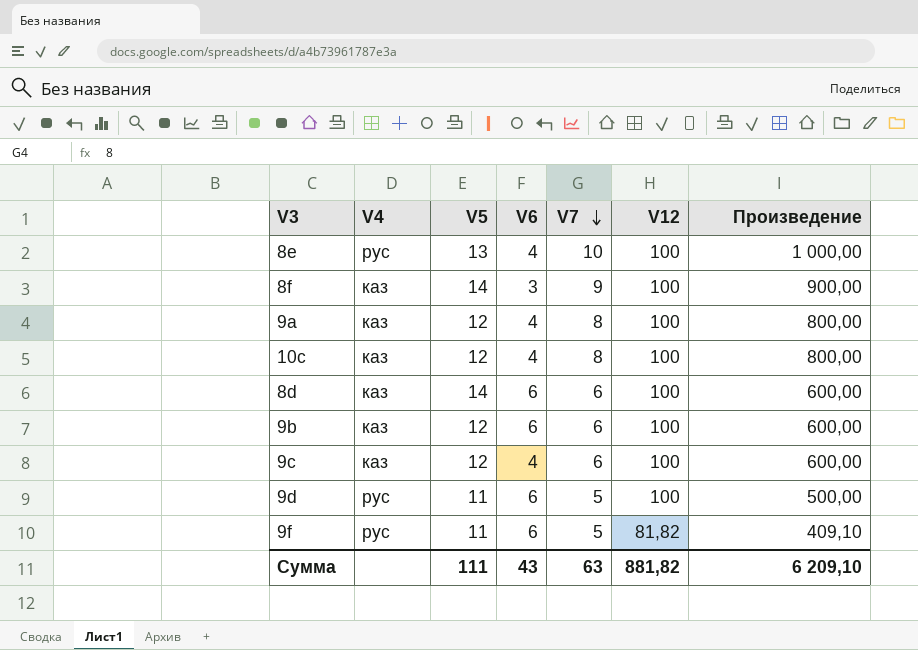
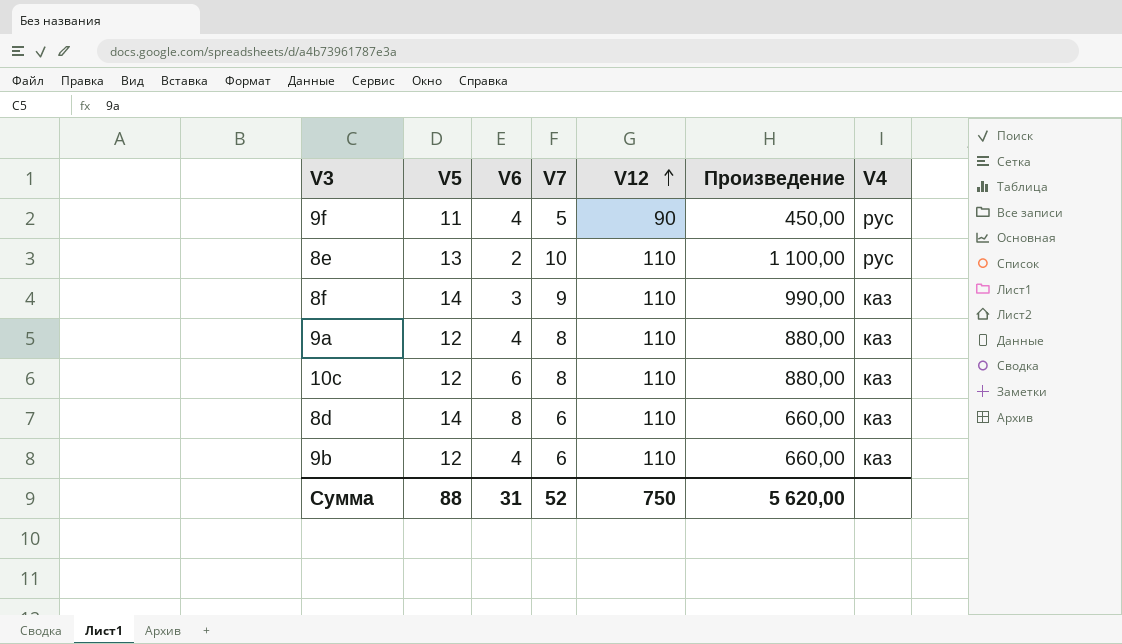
row order: V7 descending -> V12 ascending
column V4 | position: 2 -> 7
row 9c: каз | 12 | 4 | 6 | 100 | 600,00 -> none
row 9d: рус | 11 | 6 | 5 | 100 | 500,00 -> none
9f | V6: 6 -> 4
9f | V12: 81,82 -> 90
9f | Произведение: 409,10 -> 450,00
8e | V6: 4 -> 2
8e | V12: 100 -> 110
8e | Произведение: 1 000,00 -> 1 100,00
8f | V12: 100 -> 110
8f | Произведение: 900,00 -> 990,00
9a | V12: 100 -> 110
9a | Произведение: 800,00 -> 880,00
10c | V6: 4 -> 6
10c | V12: 100 -> 110
10c | Произведение: 800,00 -> 880,00
8d | V6: 6 -> 8
8d | V12: 100 -> 110
8d | Произведение: 600,00 -> 660,00
9b | V6: 6 -> 4
9b | V12: 100 -> 110
9b | Произведение: 600,00 -> 660,00
Сумма | V5: 111 -> 88
Сумма | V6: 43 -> 31
Сумма | V7: 63 -> 52
Сумма | V12: 881,82 -> 750
Сумма | Произведение: 6 209,10 -> 5 620,00

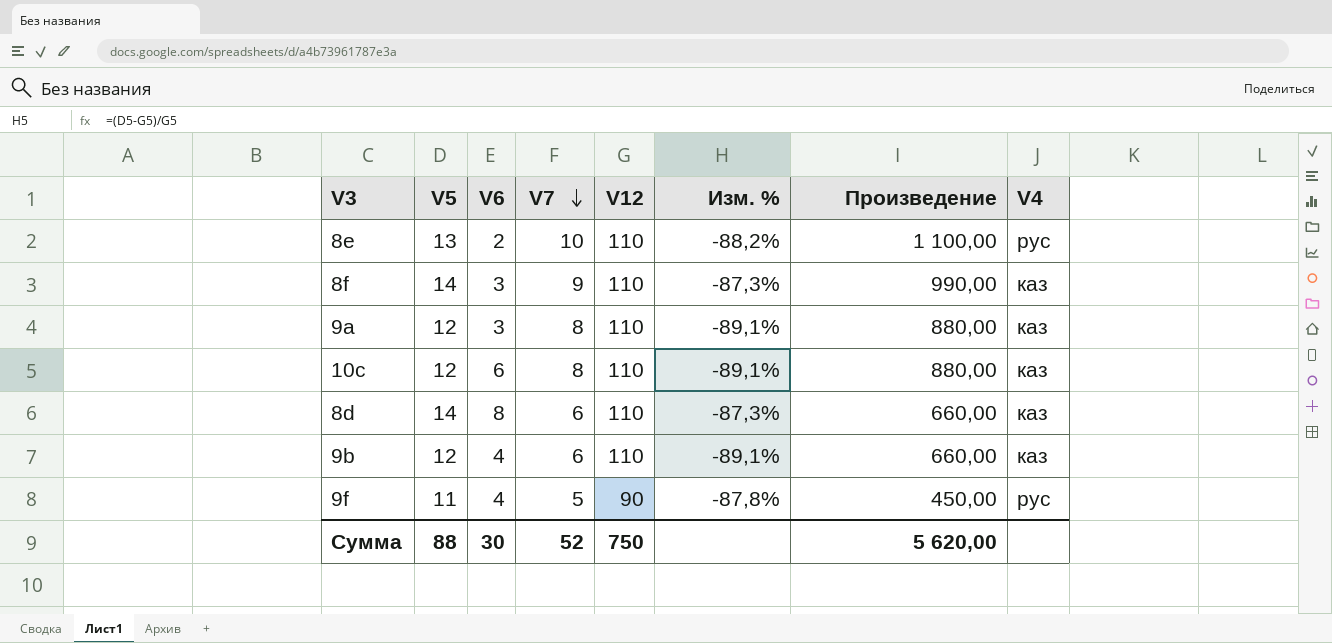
row order: V12 ascending -> V7 descending
column Изм. % | formula: none -> ([V5] - [V12]) / [V12]
9a | V6: 4 -> 3
Сумма | V6: 31 -> 30

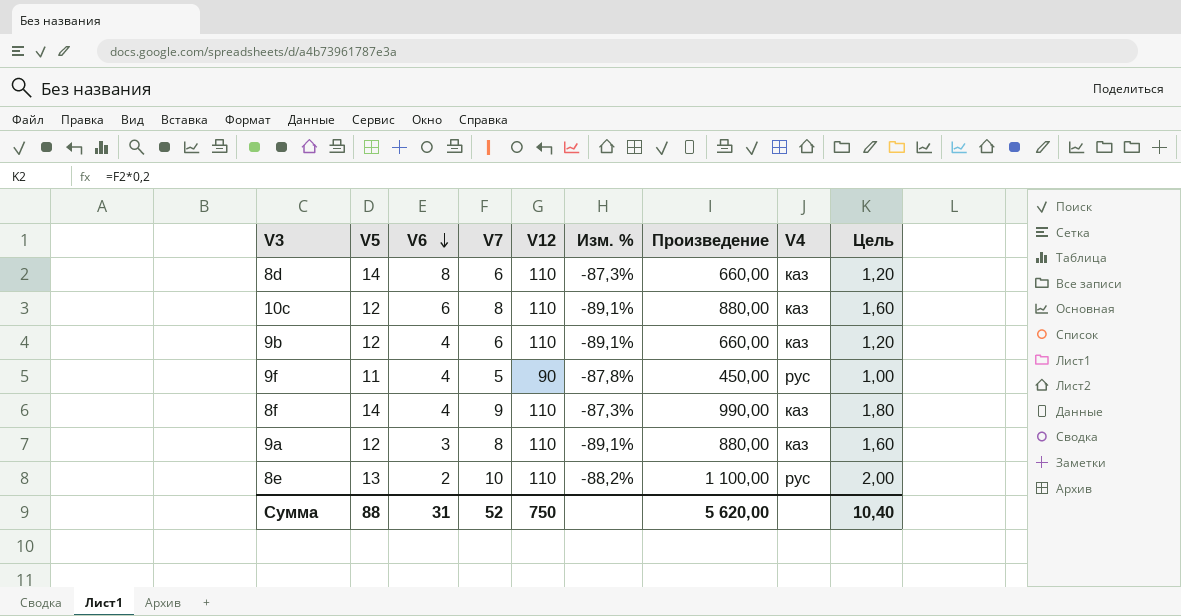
row order: V7 descending -> V6 descending
column Цель | formula: none -> [V7] * 0,2
8f | V6: 3 -> 4
Сумма | V6: 30 -> 31

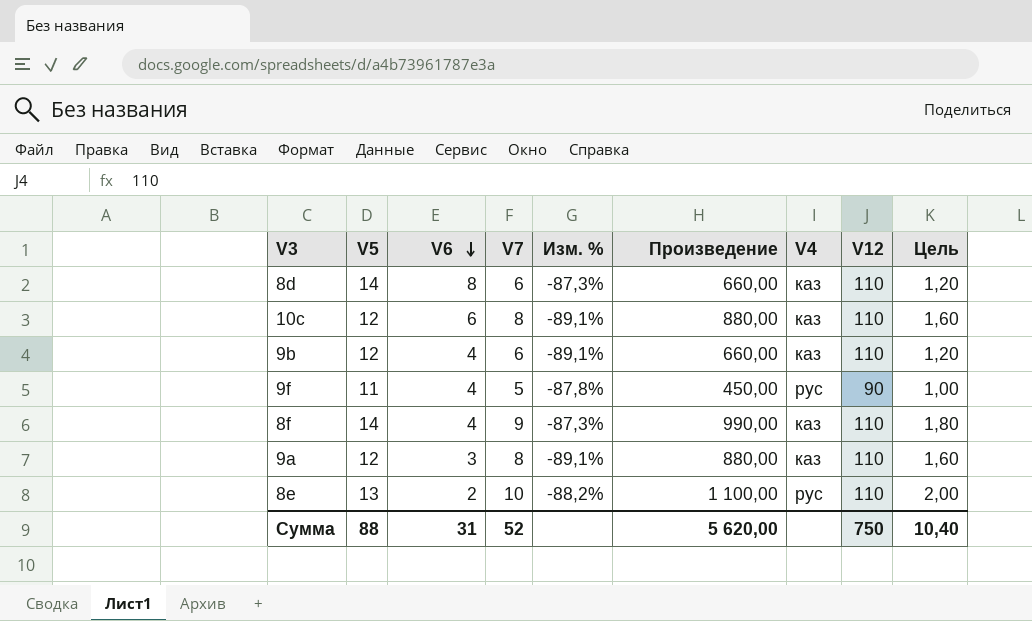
column V12 | position: 5 -> 8

